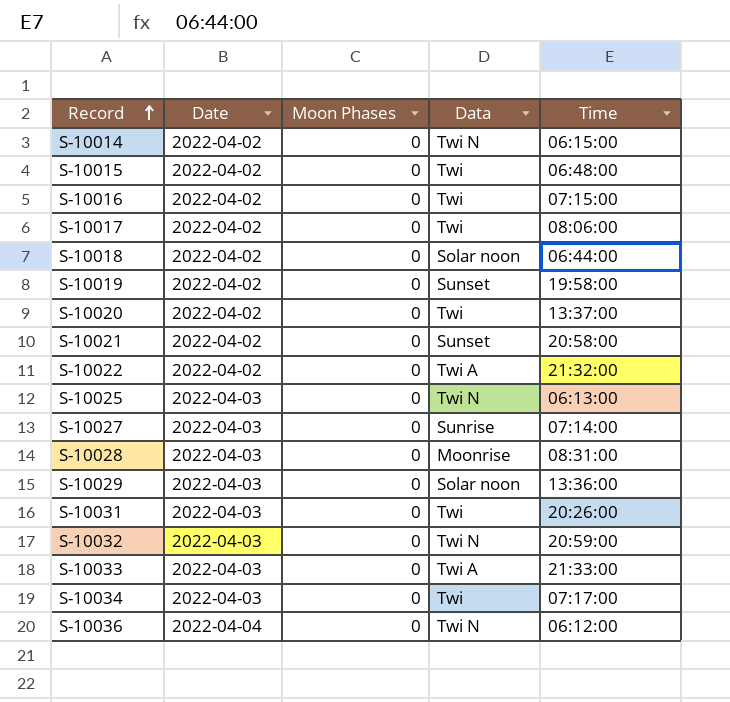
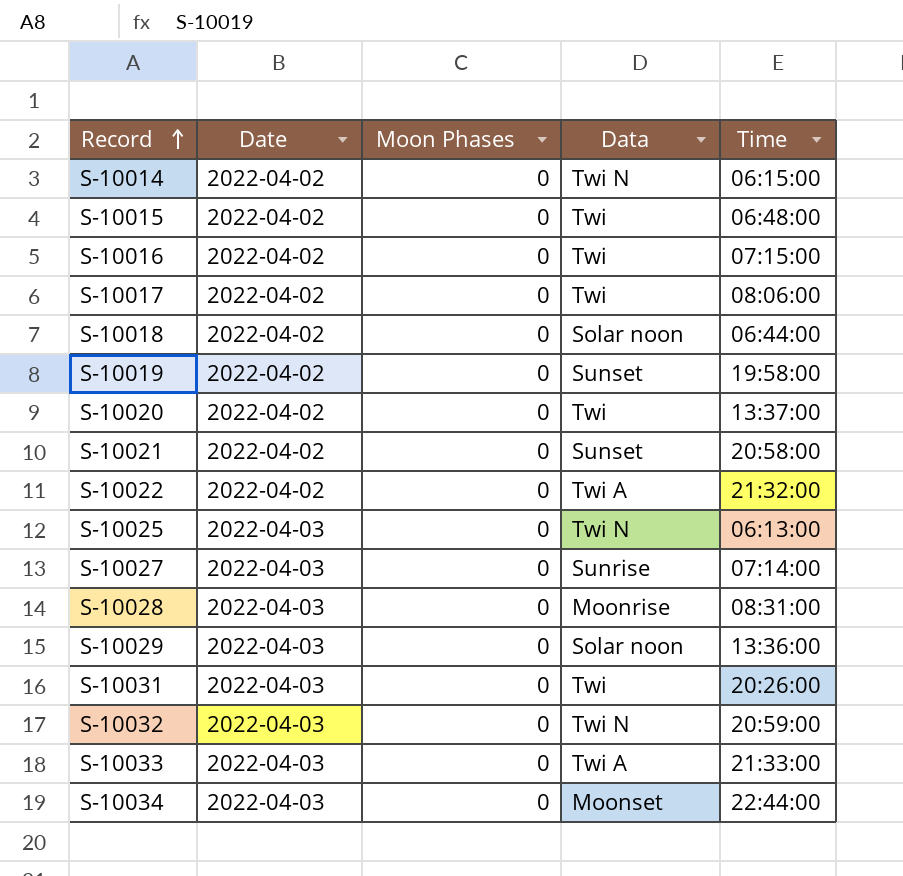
row S-10036: 2022-04-04 | 0 | Twi N | 06:12:00 -> none
S-10034 | Data: Twi -> Moonset
S-10034 | Time: 07:17:00 -> 22:44:00

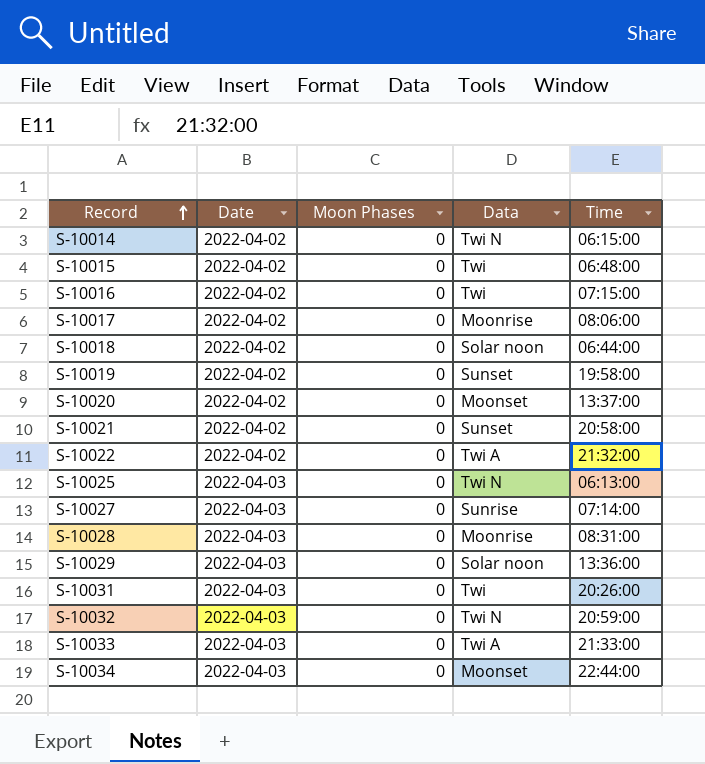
S-10017 | Data: Twi -> Moonrise
S-10020 | Data: Twi -> Moonset

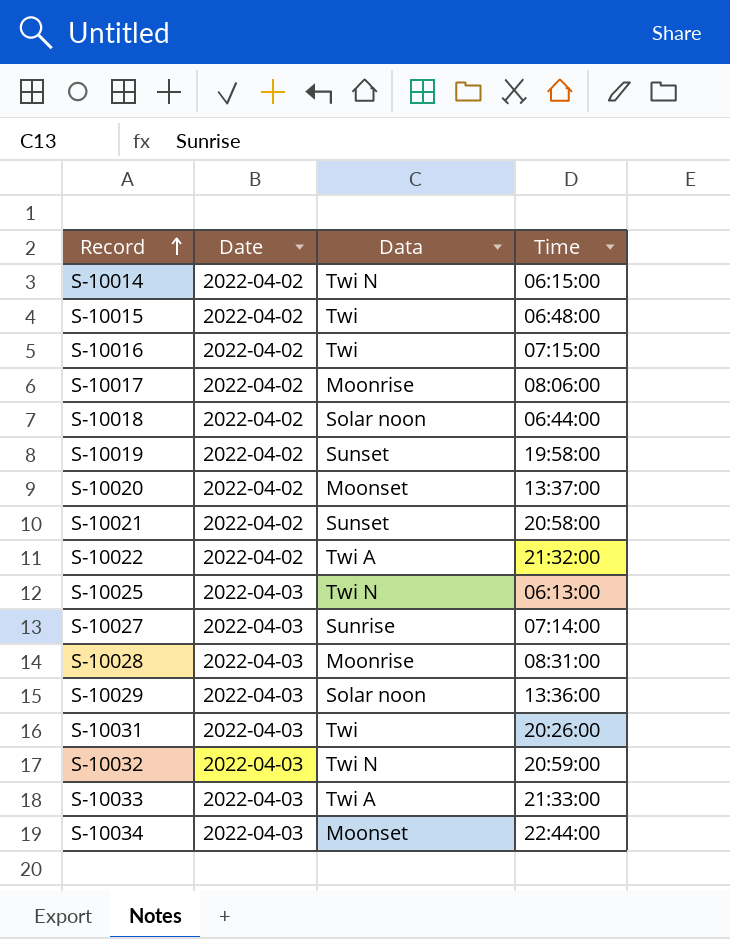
column Moon Phases | position: 3 -> none

